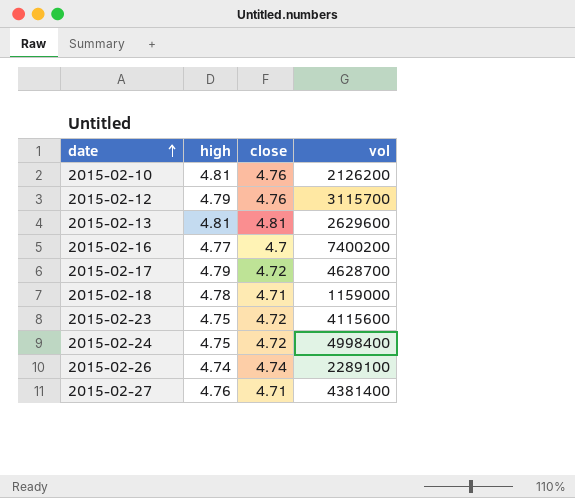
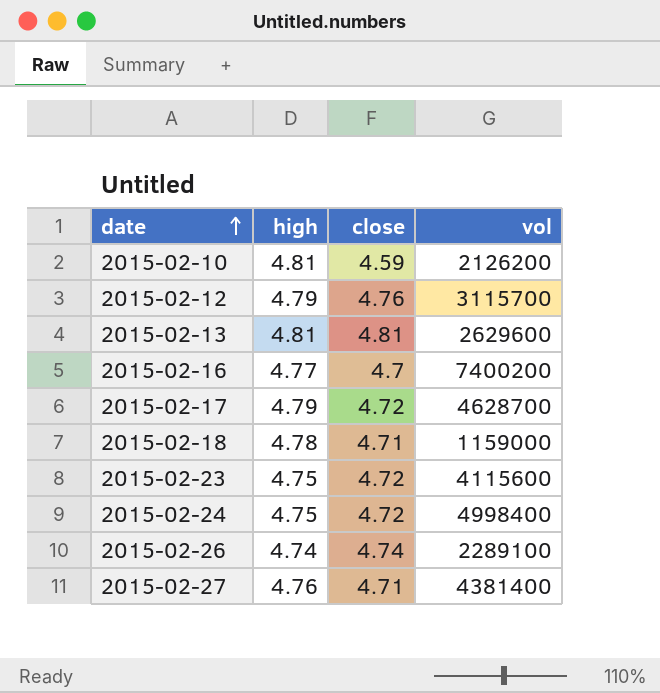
2015-02-10 | close: 4.76 -> 4.59

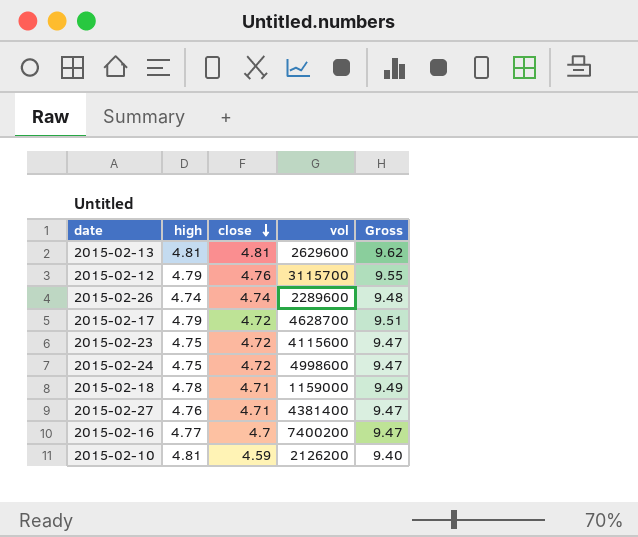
row order: date ascending -> close descending
column Gross | formula: none -> [high] + [close]
2015-02-26 | vol: 2289100 -> 2289600
2015-02-24 | vol: 4998400 -> 4998600

